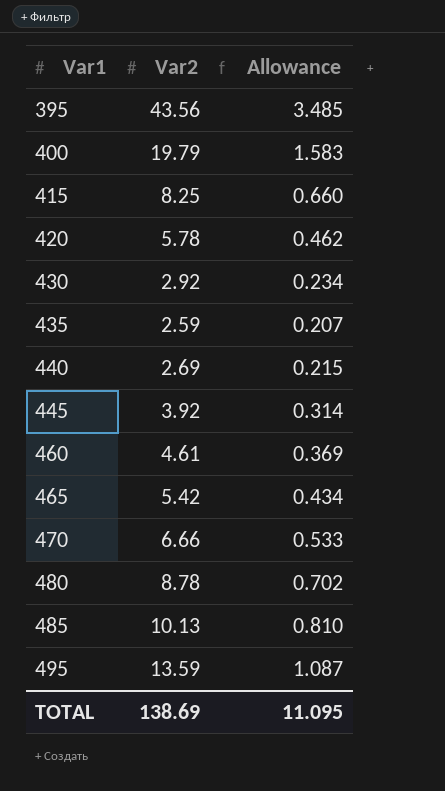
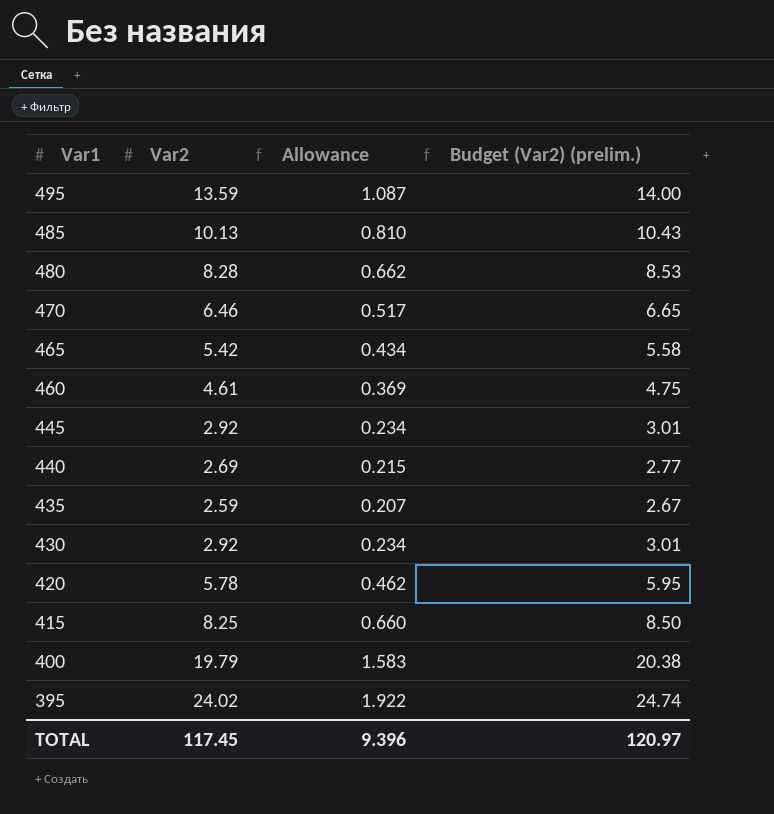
row order: Var1 ascending -> Var1 descending
column Budget (Var2) (prelim.) | formula: none -> [Var2] * 1.03
480 | Var2: 8.78 -> 8.28
480 | Allowance: 0.702 -> 0.662
470 | Var2: 6.66 -> 6.46
470 | Allowance: 0.533 -> 0.517
445 | Var2: 3.92 -> 2.92
445 | Allowance: 0.314 -> 0.234
395 | Var2: 43.56 -> 24.02
395 | Allowance: 3.485 -> 1.922
TOTAL | Var2: 138.69 -> 117.45
TOTAL | Allowance: 11.095 -> 9.396

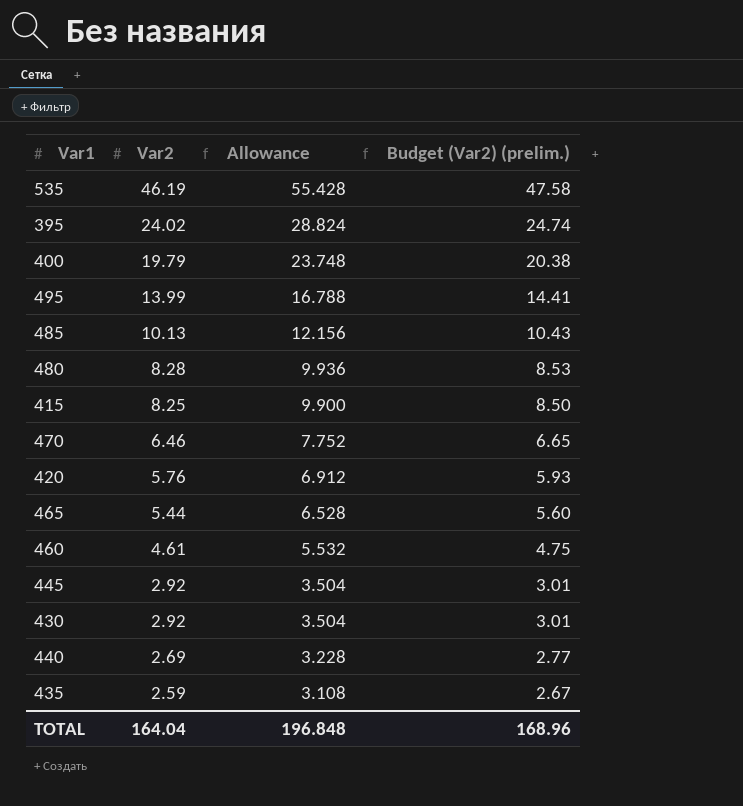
row order: Var1 descending -> Var2 descending
column Allowance | formula: [Var2] * 0.08 -> [Var2] * 1.2
row 535: none -> 46.19 | 55.428 | 47.58
495 | Var2: 13.59 -> 13.99
495 | Budget (Var2) (prelim.): 14.00 -> 14.41
420 | Var2: 5.78 -> 5.76
420 | Budget (Var2) (prelim.): 5.95 -> 5.93
465 | Var2: 5.42 -> 5.44
465 | Budget (Var2) (prelim.): 5.58 -> 5.60
TOTAL | Var2: 117.45 -> 164.04
TOTAL | Allowance: 9.396 -> 196.848
TOTAL | Budget (Var2) (prelim.): 120.97 -> 168.96

